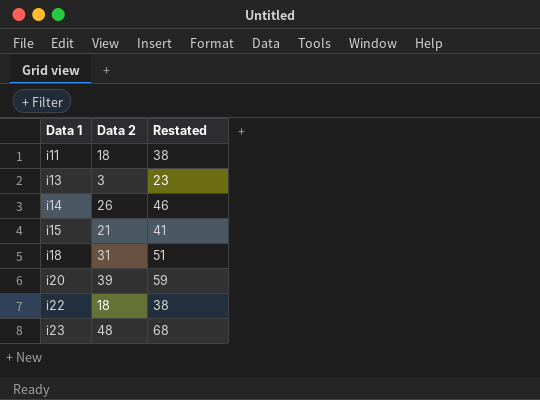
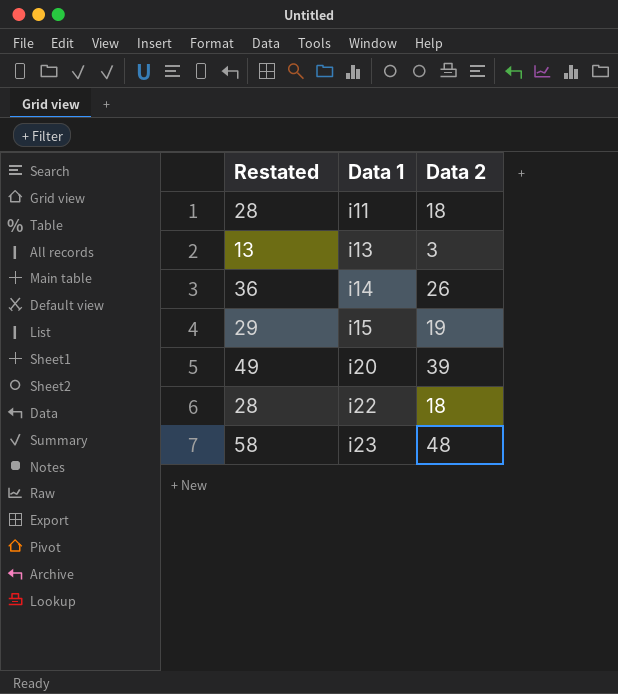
column Restated | formula: [Data 2] + 20 -> [Data 2] + 10
column Restated | position: 3 -> 1
row i18: 31 | 51 -> none
i15 | Data 2: 21 -> 19

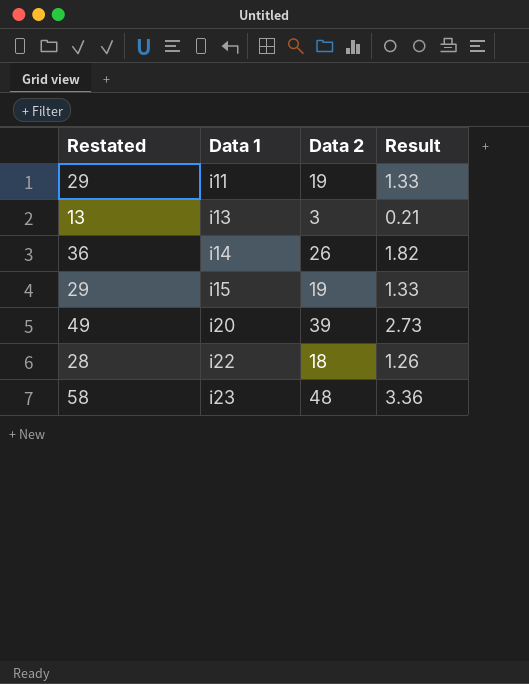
column Result | formula: none -> [Data 2] * 0.07
i11 | Restated: 28 -> 29
i11 | Data 2: 18 -> 19

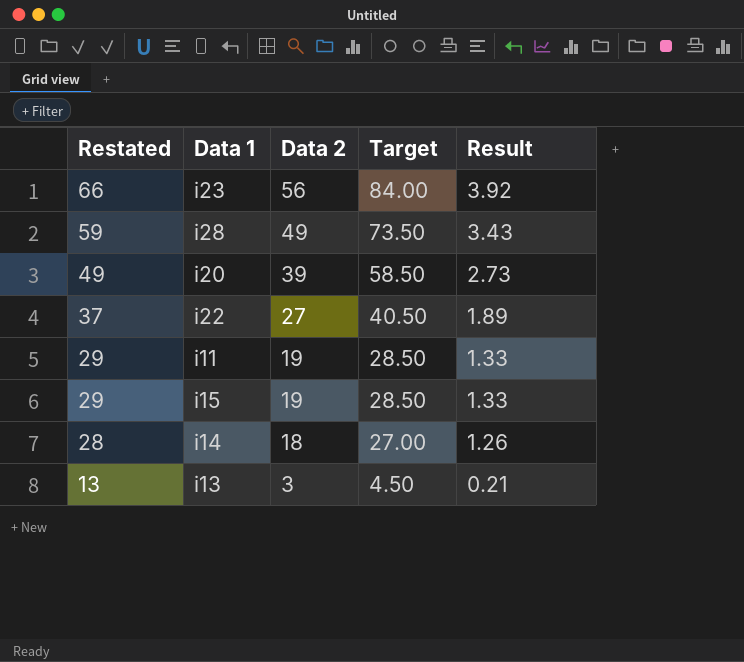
row order: Data 1 ascending -> Restated descending
column Target | formula: none -> [Data 2] * 1.5
i23 | Restated: 58 -> 66
i23 | Data 2: 48 -> 56
i23 | Result: 3.36 -> 3.92
row i28: none -> 59 | 49 | 73.50 | 3.43
i22 | Restated: 28 -> 37
i22 | Data 2: 18 -> 27
i22 | Result: 1.26 -> 1.89
i14 | Restated: 36 -> 28
i14 | Data 2: 26 -> 18
i14 | Result: 1.82 -> 1.26

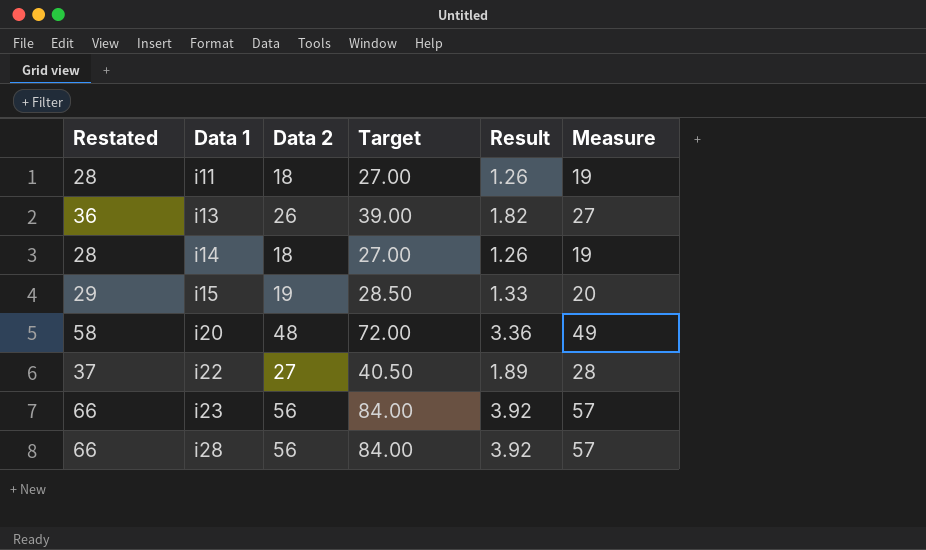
row order: Restated descending -> Data 1 ascending
column Measure | formula: none -> [Data 2] + 1
i11 | Restated: 29 -> 28
i11 | Data 2: 19 -> 18
i11 | Target: 28.50 -> 27.00
i11 | Result: 1.33 -> 1.26
i13 | Restated: 13 -> 36
i13 | Data 2: 3 -> 26
i13 | Target: 4.50 -> 39.00
i13 | Result: 0.21 -> 1.82
i20 | Restated: 49 -> 58
i20 | Data 2: 39 -> 48
i20 | Target: 58.50 -> 72.00
i20 | Result: 2.73 -> 3.36
i28 | Restated: 59 -> 66
i28 | Data 2: 49 -> 56
i28 | Target: 73.50 -> 84.00
i28 | Result: 3.43 -> 3.92

